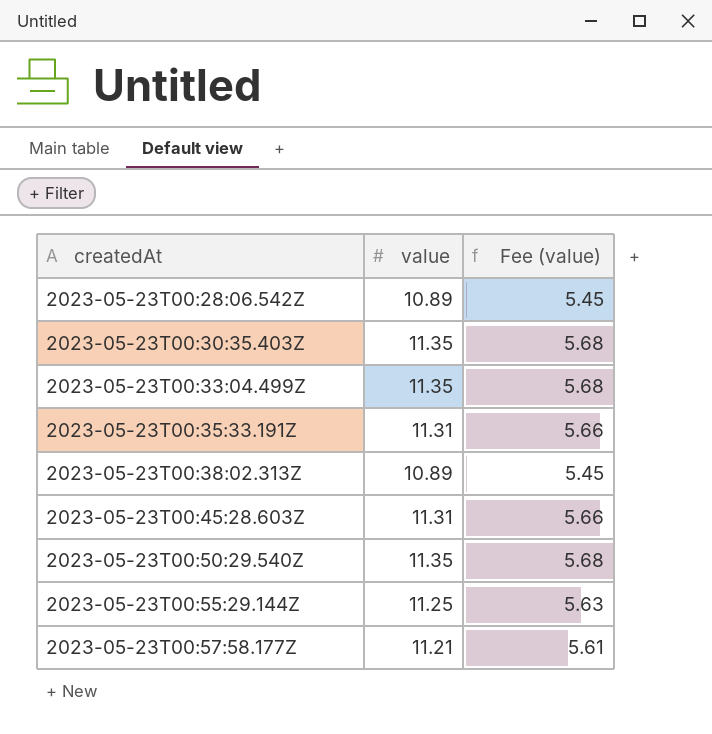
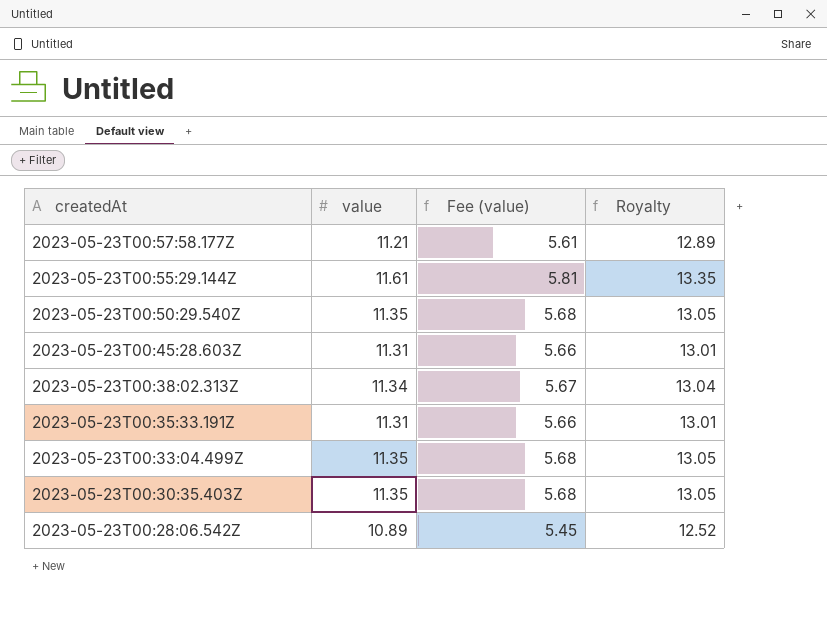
row order: createdAt ascending -> createdAt descending
column Royalty | formula: none -> [value] * 1.15
2023-05-23T00:55:29.144Z | value: 11.25 -> 11.61
2023-05-23T00:55:29.144Z | Fee (value): 5.63 -> 5.81
2023-05-23T00:38:02.313Z | value: 10.89 -> 11.34
2023-05-23T00:38:02.313Z | Fee (value): 5.45 -> 5.67

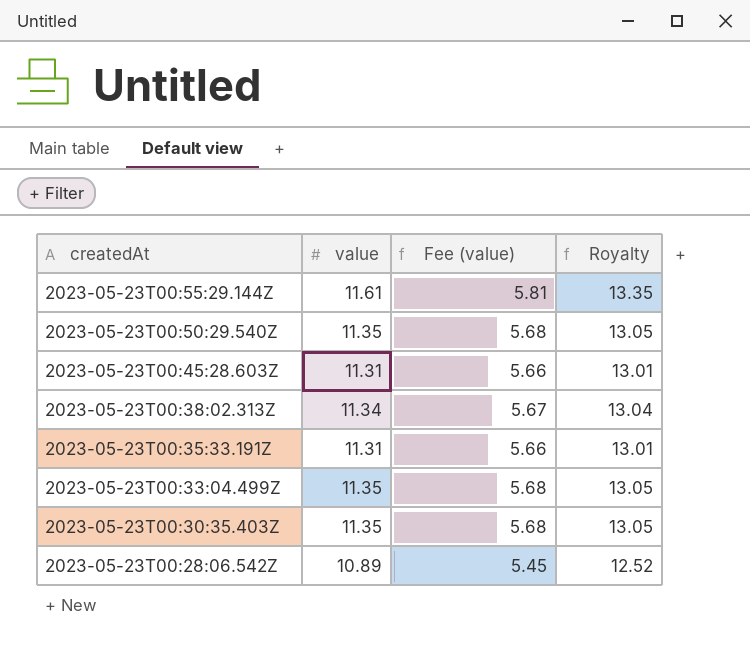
row 2023-05-23T00:57:58.177Z: 11.21 | 5.61 | 12.89 -> none

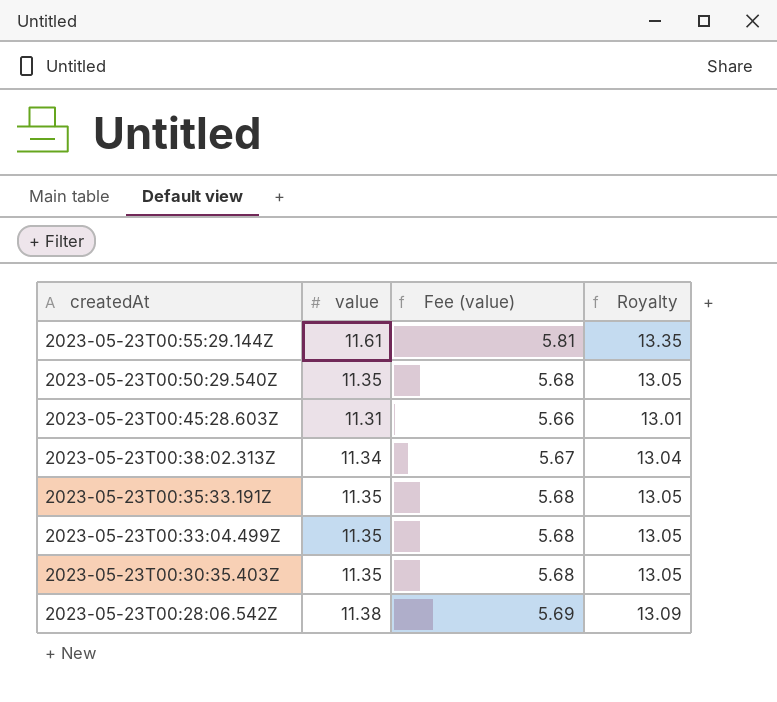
2023-05-23T00:35:33.191Z | value: 11.31 -> 11.35
2023-05-23T00:35:33.191Z | Fee (value): 5.66 -> 5.68
2023-05-23T00:35:33.191Z | Royalty: 13.01 -> 13.05
2023-05-23T00:28:06.542Z | value: 10.89 -> 11.38
2023-05-23T00:28:06.542Z | Fee (value): 5.45 -> 5.69
2023-05-23T00:28:06.542Z | Royalty: 12.52 -> 13.09

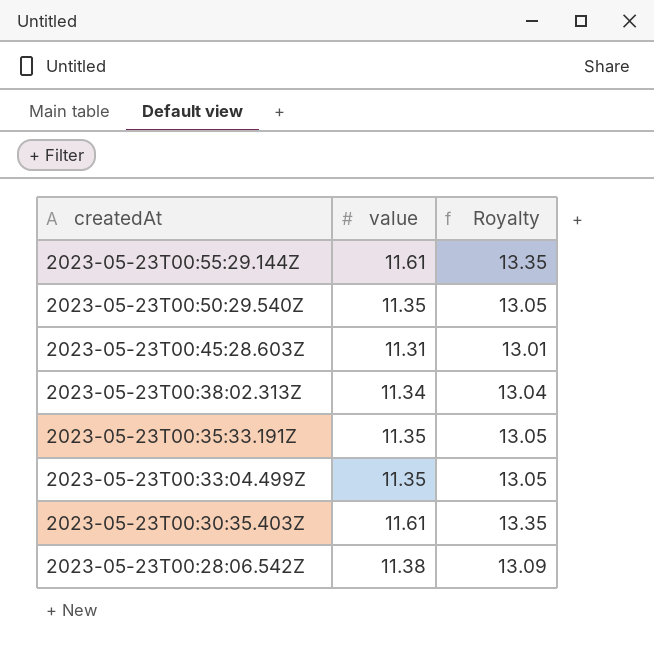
column Fee (value) | formula: [value] * 0.5 -> none
2023-05-23T00:30:35.403Z | value: 11.35 -> 11.61
2023-05-23T00:30:35.403Z | Royalty: 13.05 -> 13.35

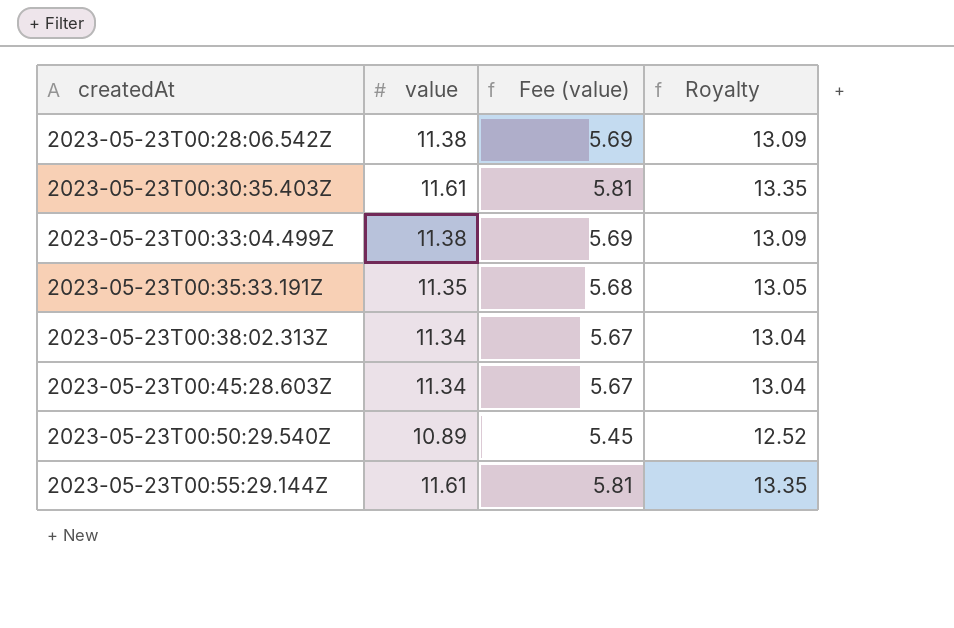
row order: createdAt descending -> createdAt ascending
column Fee (value) | formula: none -> [value] * 0.5
2023-05-23T00:33:04.499Z | value: 11.35 -> 11.38
2023-05-23T00:33:04.499Z | Royalty: 13.05 -> 13.09
2023-05-23T00:45:28.603Z | value: 11.31 -> 11.34
2023-05-23T00:45:28.603Z | Royalty: 13.01 -> 13.04
2023-05-23T00:50:29.540Z | value: 11.35 -> 10.89
2023-05-23T00:50:29.540Z | Royalty: 13.05 -> 12.52

